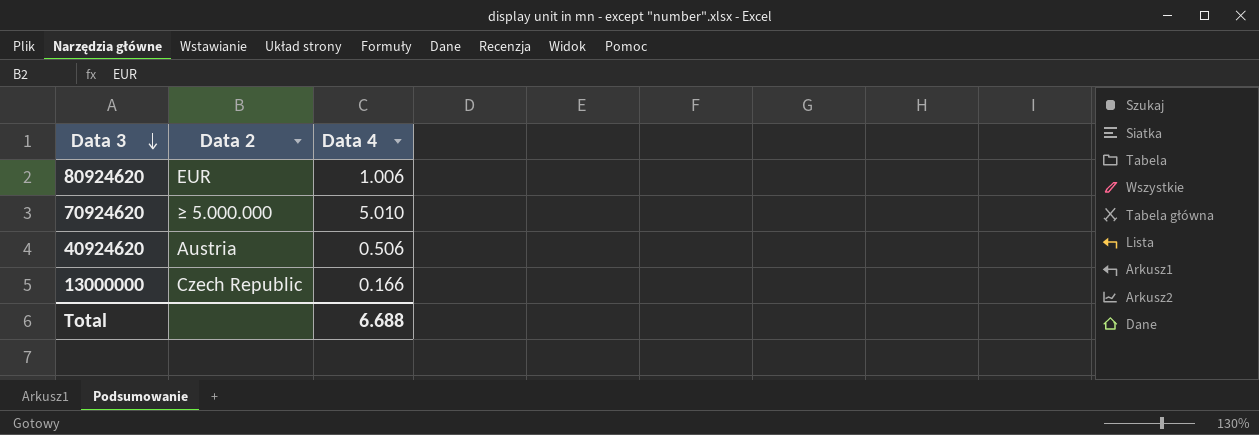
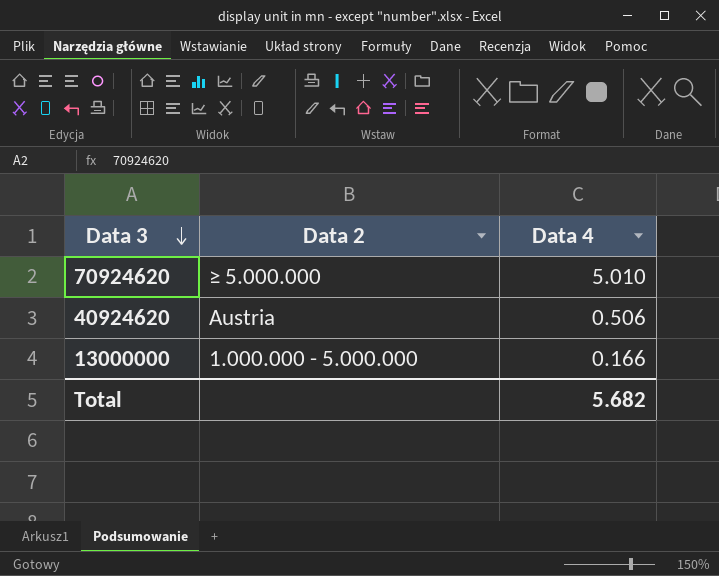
row 80924620: EUR | 1.006 -> none
13000000 | Data 2: Czech Republic -> 1.000.000 - 5.000.000
Total | Data 4: 6.688 -> 5.682

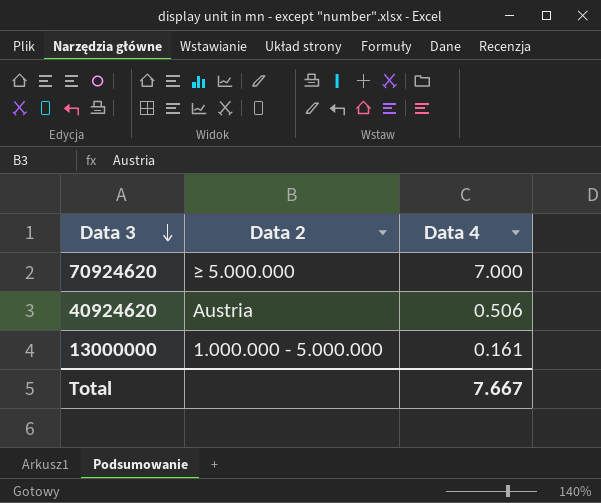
70924620 | Data 4: 5.010 -> 7.000
13000000 | Data 4: 0.166 -> 0.161
Total | Data 4: 5.682 -> 7.667

